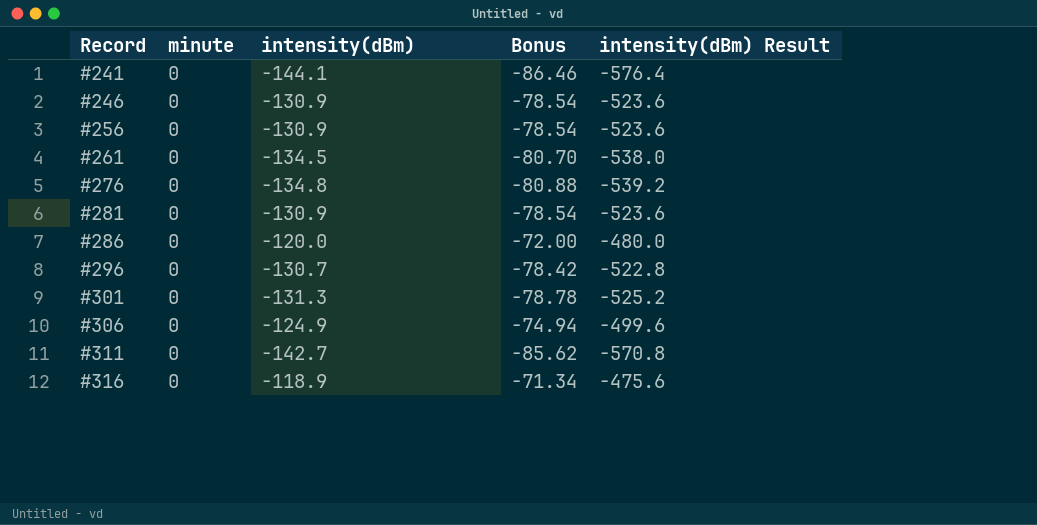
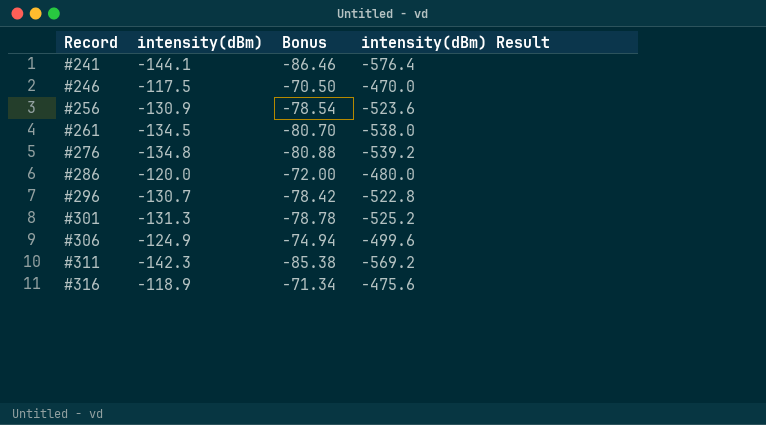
column minute | position: 2 -> none
row #281: 0 | -130.9 | -78.54 | -523.6 -> none
#246 | intensity(dBm): -130.9 -> -117.5
#246 | Bonus: -78.54 -> -70.50
#246 | intensity(dBm) Result: -523.6 -> -470.0
#311 | intensity(dBm): -142.7 -> -142.3
#311 | Bonus: -85.62 -> -85.38
#311 | intensity(dBm) Result: -570.8 -> -569.2

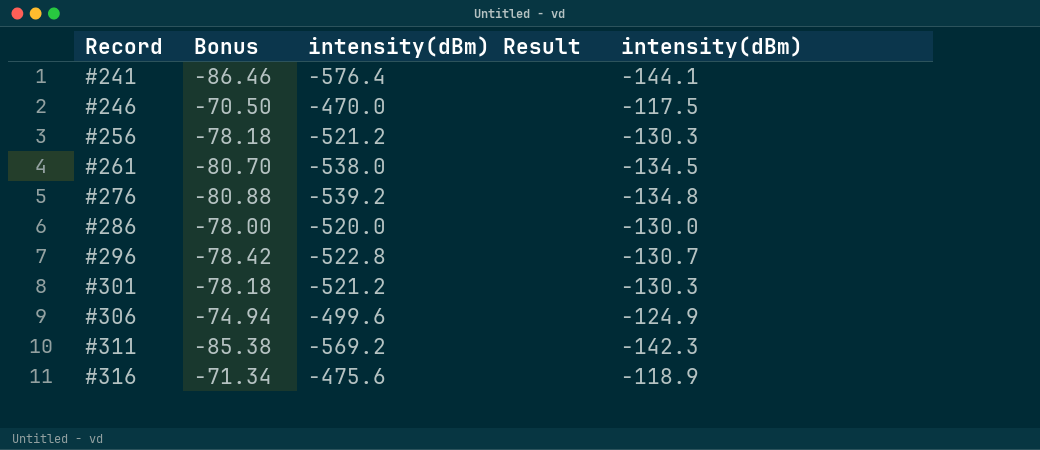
column intensity(dBm) | position: 2 -> 4
#256 | Bonus: -78.54 -> -78.18
#256 | intensity(dBm) Result: -523.6 -> -521.2
#256 | intensity(dBm): -130.9 -> -130.3
#286 | Bonus: -72.00 -> -78.00
#286 | intensity(dBm) Result: -480.0 -> -520.0
#286 | intensity(dBm): -120.0 -> -130.0
#301 | Bonus: -78.78 -> -78.18
#301 | intensity(dBm) Result: -525.2 -> -521.2
#301 | intensity(dBm): -131.3 -> -130.3

